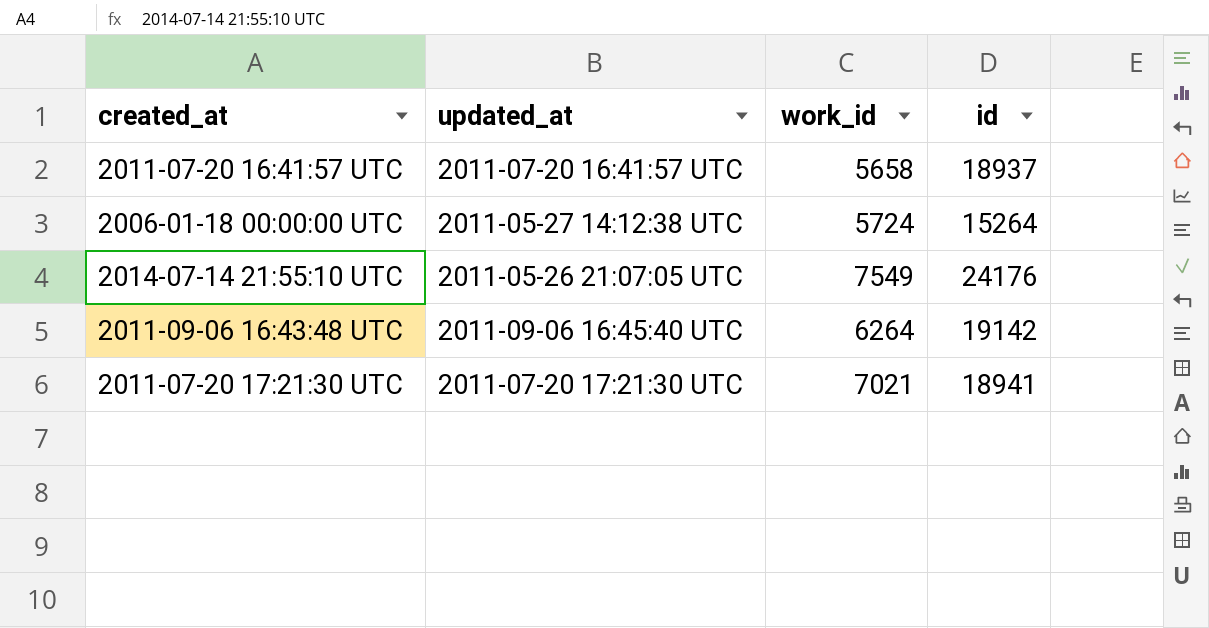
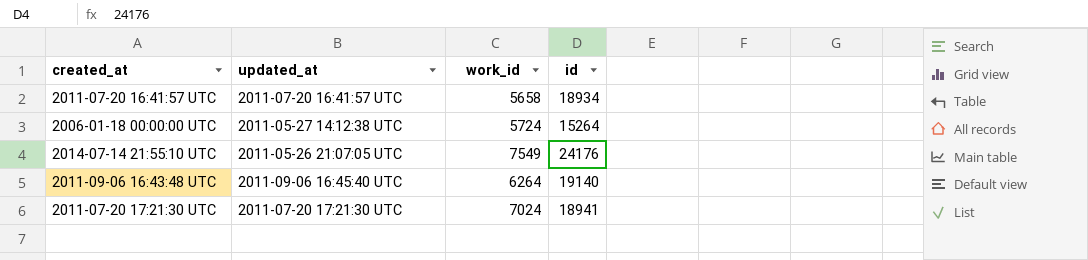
2011-07-20 16:41:57 UTC | id: 18937 -> 18934
2011-09-06 16:43:48 UTC | id: 19142 -> 19140
2011-07-20 17:21:30 UTC | work_id: 7021 -> 7024

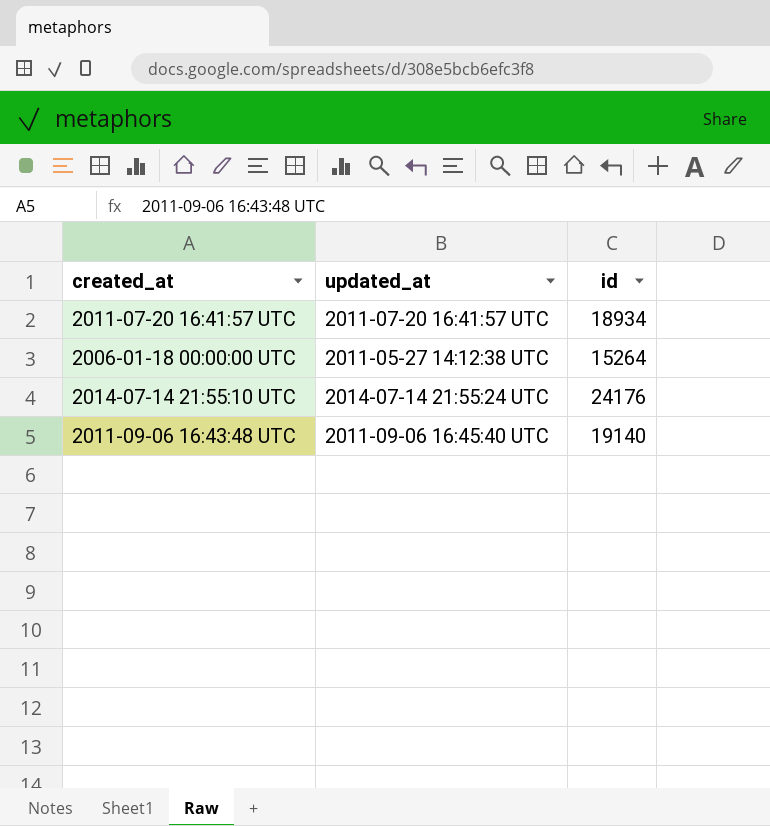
column work_id | position: 3 -> none
row 2011-07-20 17:21:30 UTC: 2011-07-20 17:21:30 UTC | 7024 | 18941 -> none
2014-07-14 21:55:10 UTC | updated_at: 2011-05-26 21:07:05 UTC -> 2014-07-14 21:55:24 UTC

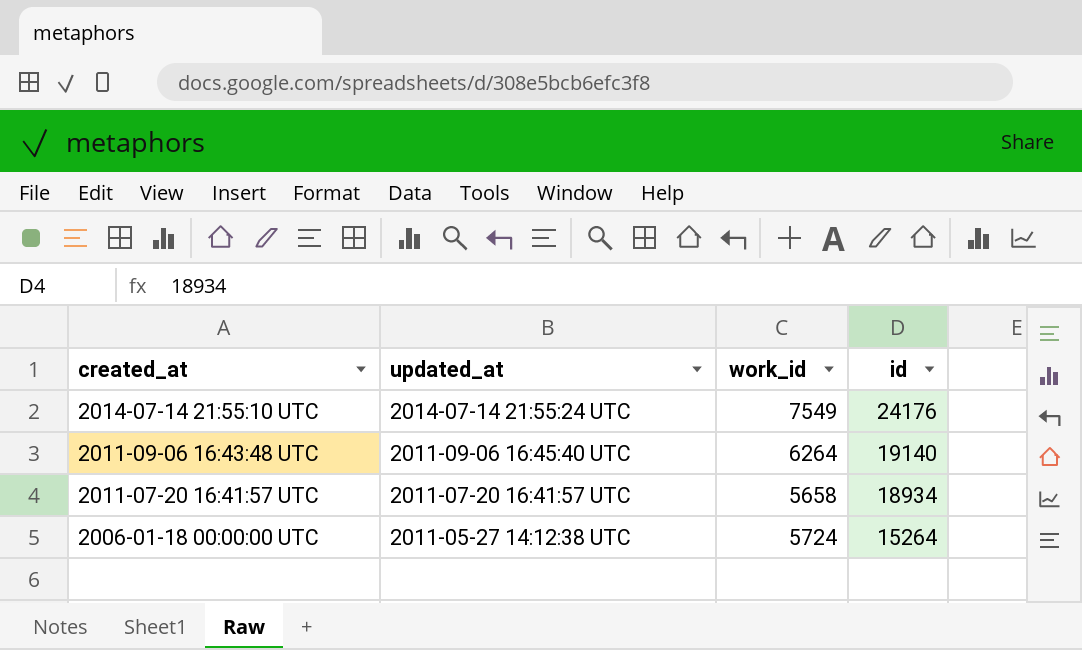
row order: none -> created_at descending
column work_id | position: none -> 3

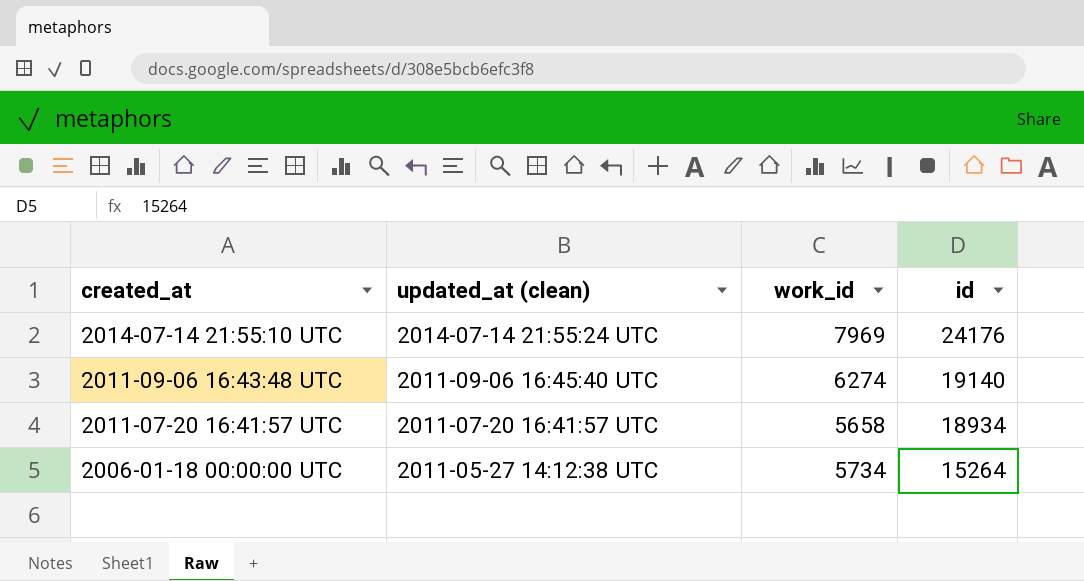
column name: updated_at -> updated_at (clean)
2014-07-14 21:55:10 UTC | work_id: 7549 -> 7969
2011-09-06 16:43:48 UTC | work_id: 6264 -> 6274
2006-01-18 00:00:00 UTC | work_id: 5724 -> 5734

